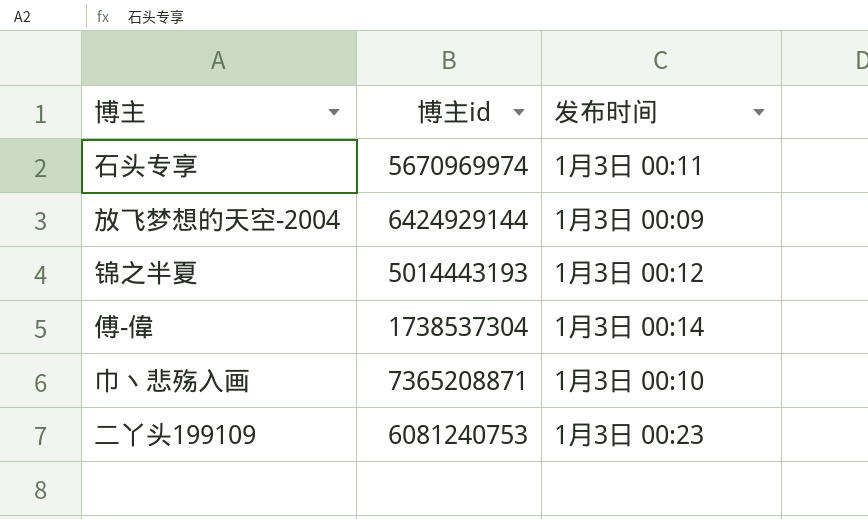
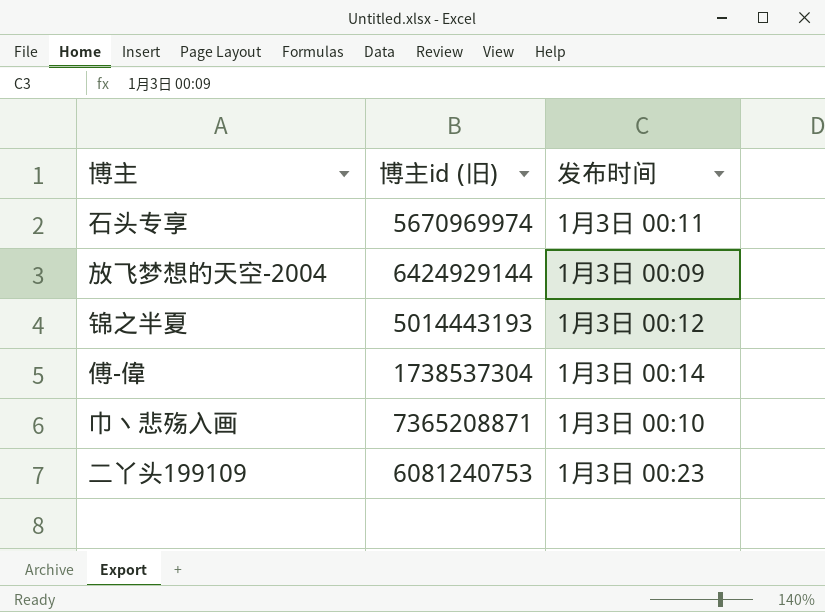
column name: 博主id -> 博主id (旧)

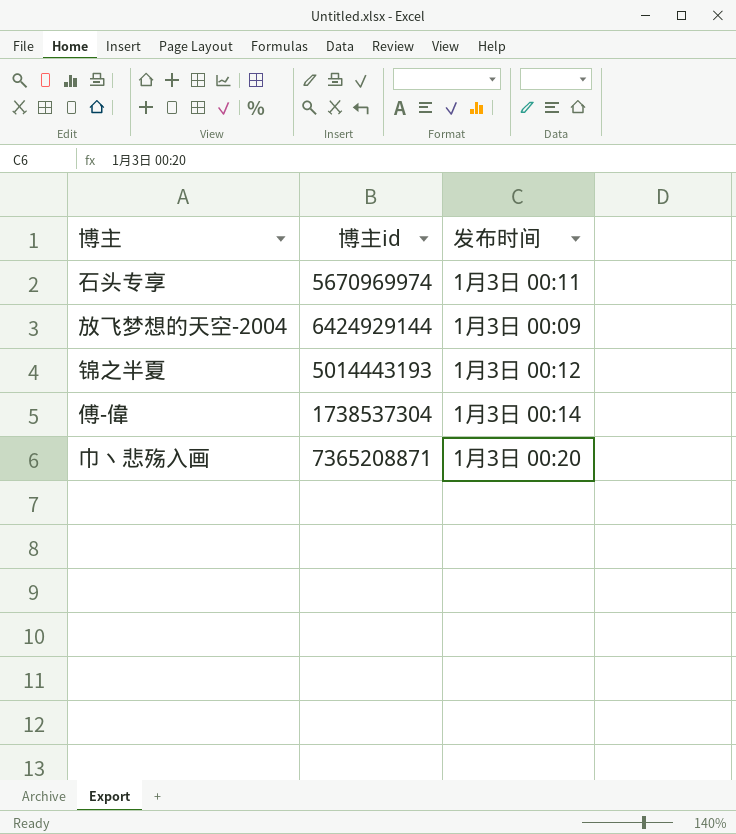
column name: 博主id (旧) -> 博主id
row 二丫头199109: 6081240753 | 1月3日 00:23 -> none
巾丶悲殇入画 | 发布时间: 1月3日 00:10 -> 1月3日 00:20

